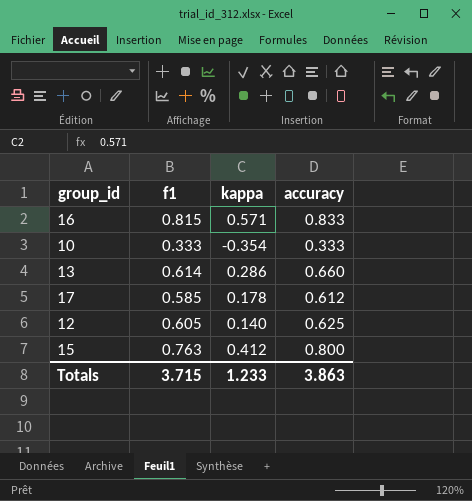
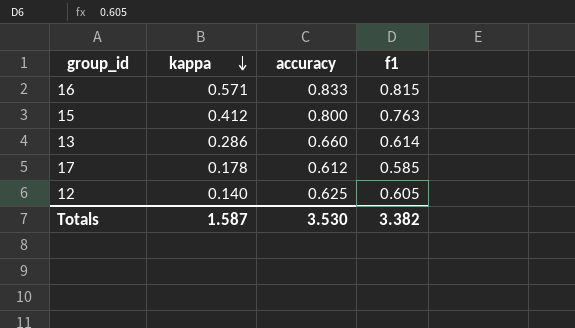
row order: none -> kappa descending
column f1 | position: 2 -> 4
row 10: 0.333 | -0.354 | 0.333 -> none
Totals | kappa: 1.233 -> 1.587
Totals | accuracy: 3.863 -> 3.530
Totals | f1: 3.715 -> 3.382

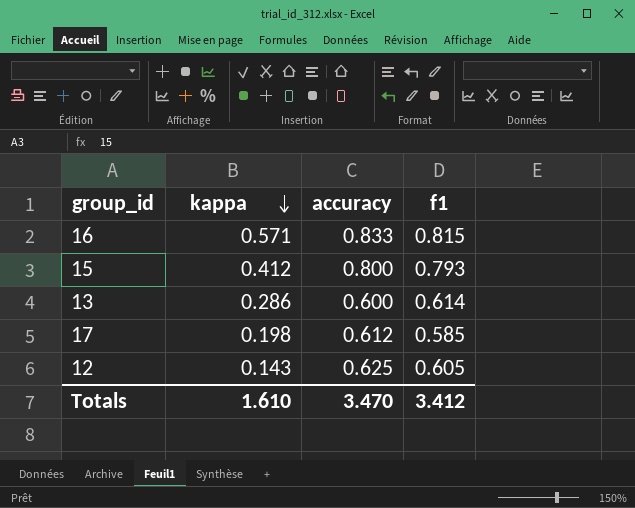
15 | f1: 0.763 -> 0.793
13 | accuracy: 0.660 -> 0.600
17 | kappa: 0.178 -> 0.198
12 | kappa: 0.140 -> 0.143
Totals | kappa: 1.587 -> 1.610
Totals | accuracy: 3.530 -> 3.470
Totals | f1: 3.382 -> 3.412

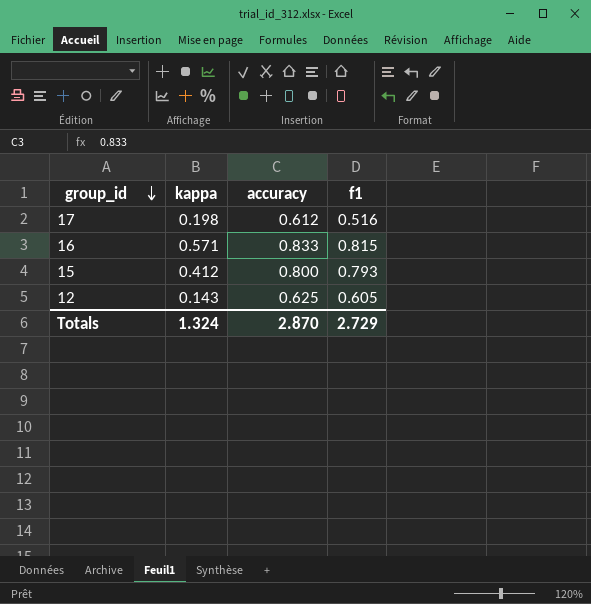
row order: kappa descending -> group_id descending
row 13: 0.286 | 0.600 | 0.614 -> none
17 | f1: 0.585 -> 0.516
Totals | kappa: 1.610 -> 1.324
Totals | accuracy: 3.470 -> 2.870
Totals | f1: 3.412 -> 2.729

